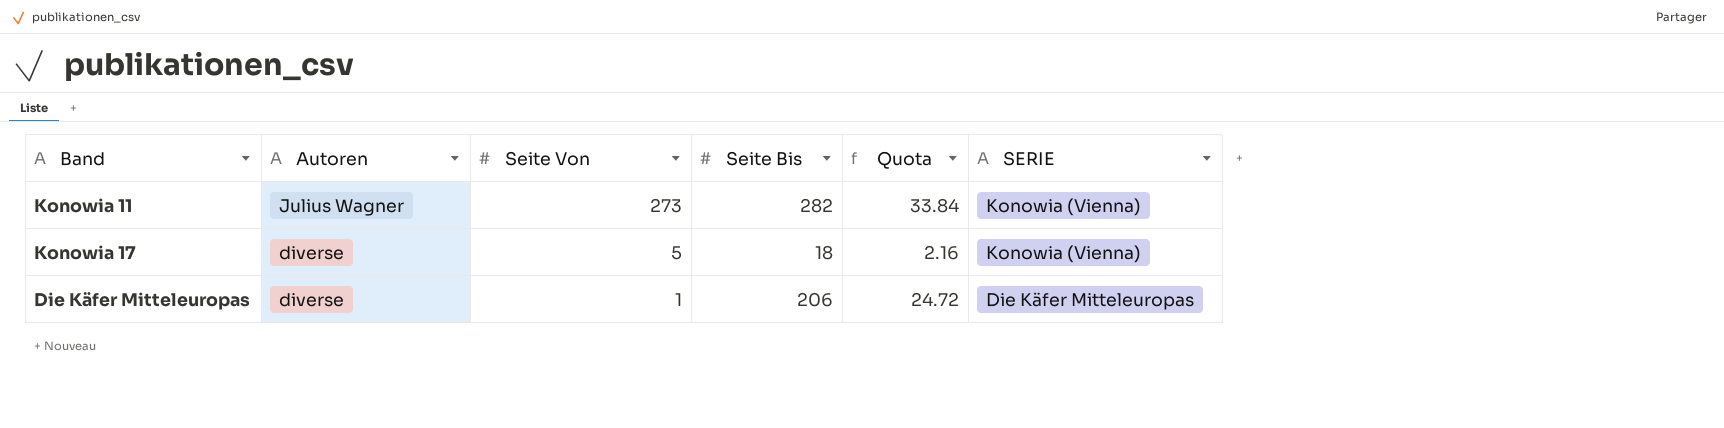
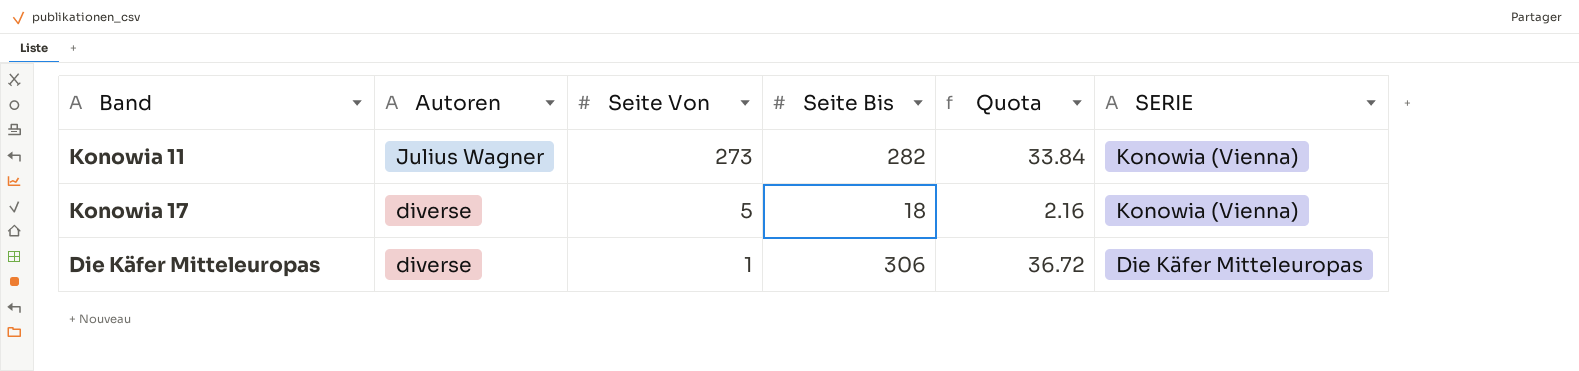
Die Käfer Mitteleuropas | Seite Bis: 206 -> 306
Die Käfer Mitteleuropas | Quota: 24.72 -> 36.72

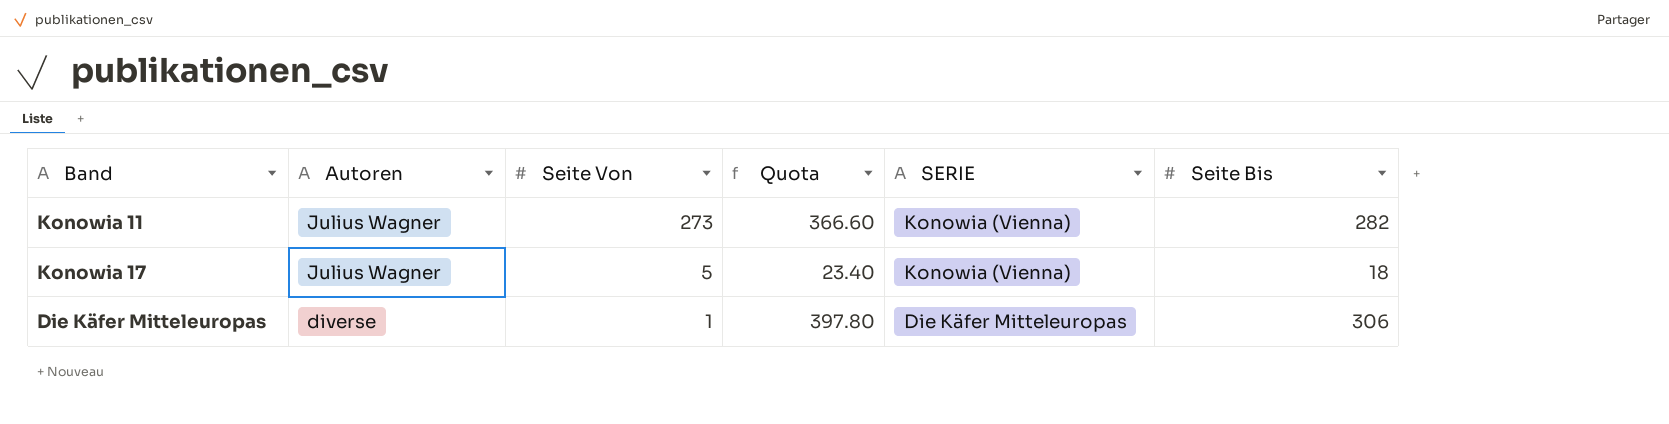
column Quota | formula: [Seite Bis] * 0.12 -> [Seite Bis] * 1.3
column Seite Bis | position: 4 -> 6
Konowia 17 | Autoren: diverse -> Julius Wagner

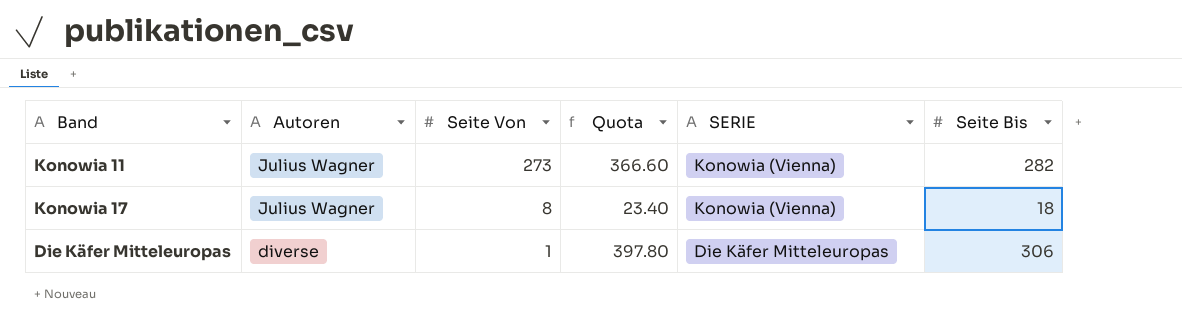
Konowia 17 | Seite Von: 5 -> 8

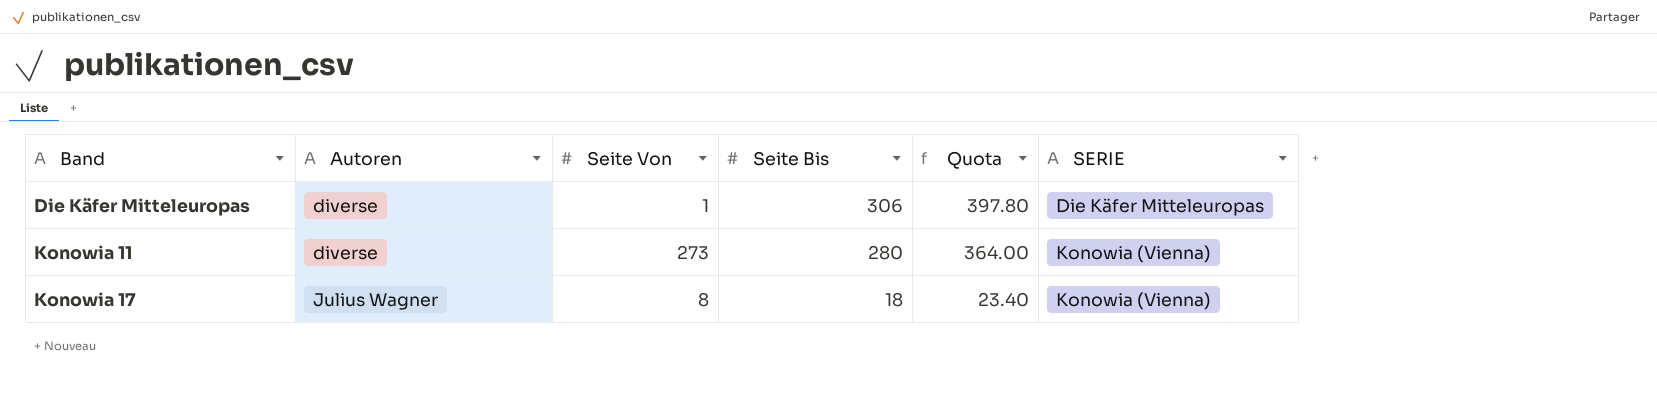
row order: Autoren descending -> Band ascending
column Seite Bis | position: 6 -> 4
Konowia 11 | Autoren: Julius Wagner -> diverse
Konowia 11 | Seite Bis: 282 -> 280
Konowia 11 | Quota: 366.60 -> 364.00

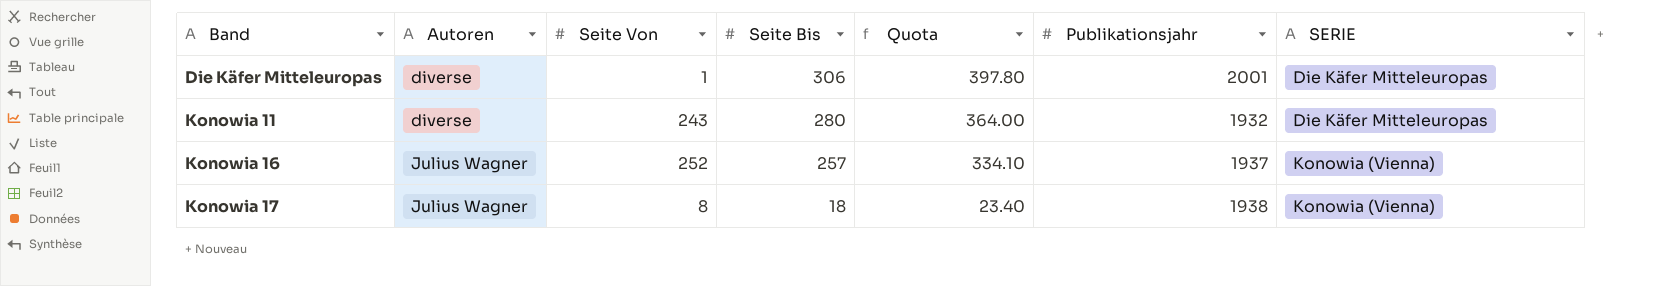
column Publikationsjahr | position: none -> 6
Konowia 11 | Seite Von: 273 -> 243
Konowia 11 | SERIE: Konowia (Vienna) -> Die Käfer Mitteleuropas
row Konowia 16: none -> Julius Wagner | 252 | 257 | 334.10 | 1937 | Konowia (Vienna)

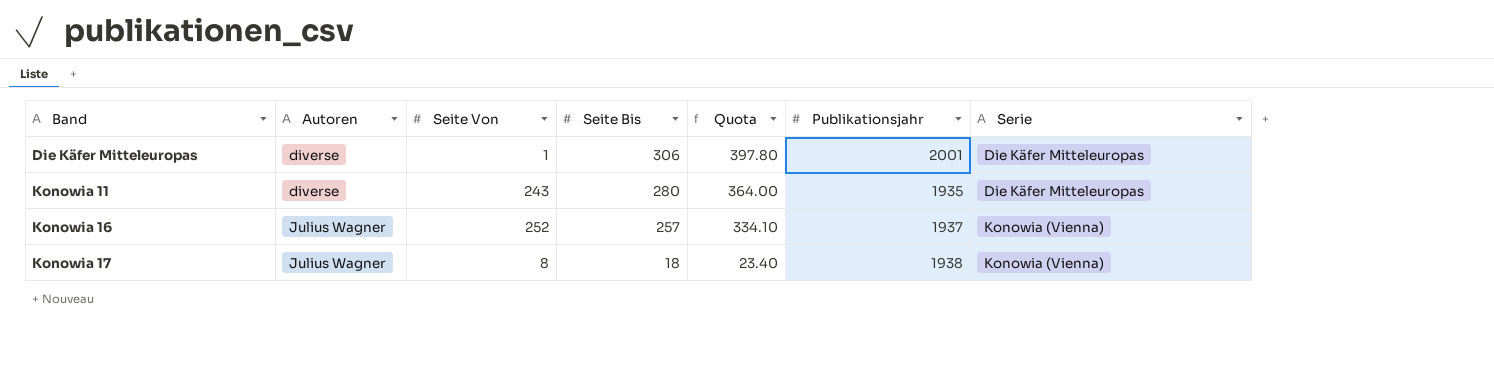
column name: SERIE -> Serie
Konowia 11 | Publikationsjahr: 1932 -> 1935

